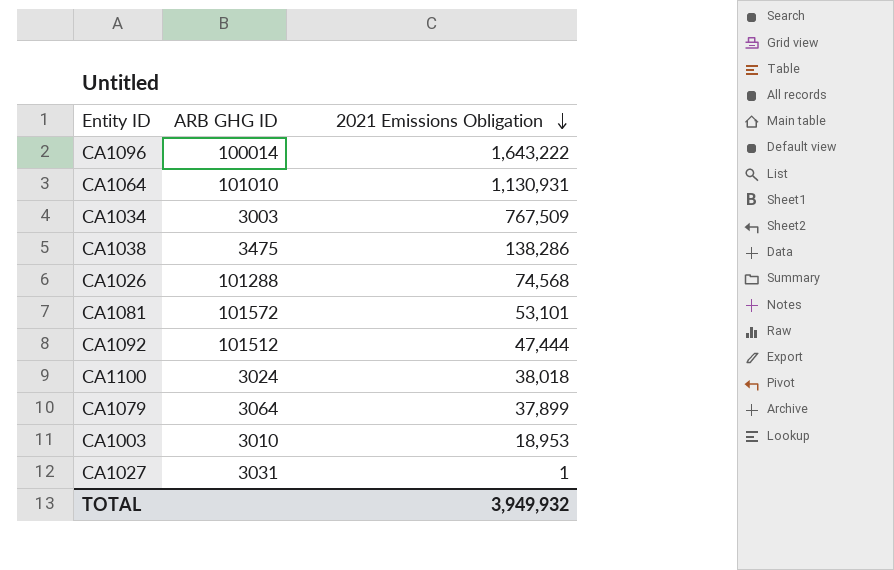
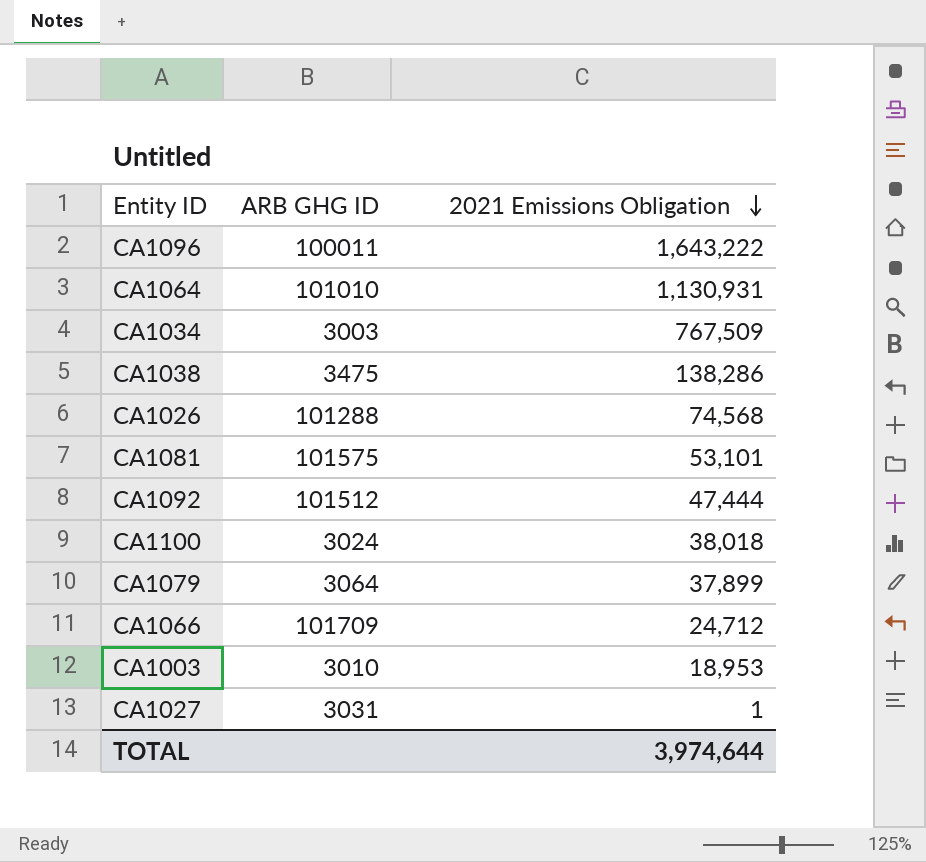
CA1096 | ARB GHG ID: 100014 -> 100011
CA1081 | ARB GHG ID: 101572 -> 101575
row CA1066: none -> 101709 | 24,712
TOTAL | 2021 Emissions Obligation: 3,949,932 -> 3,974,644

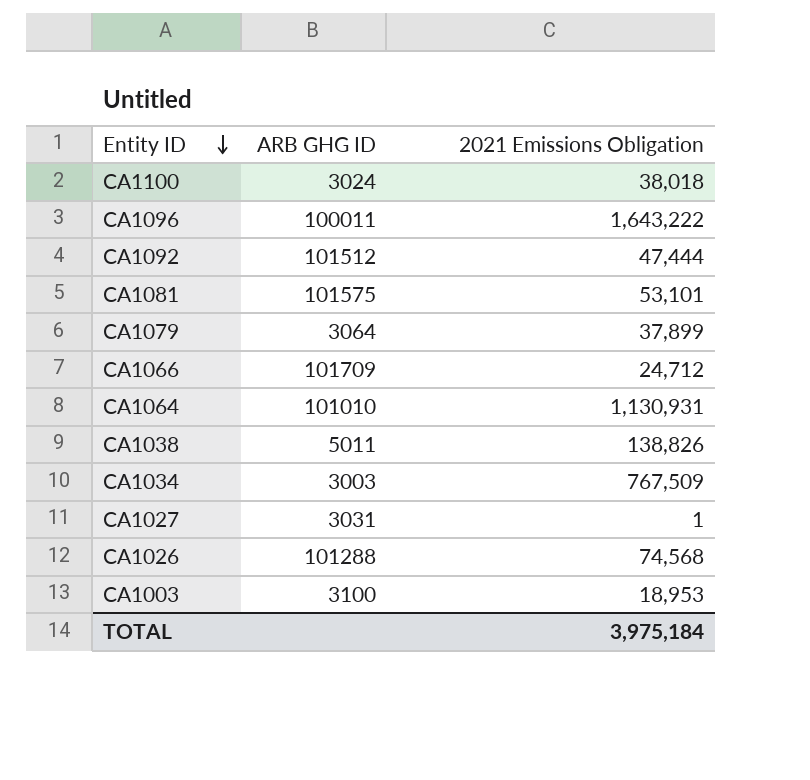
row order: 2021 Emissions Obligation descending -> Entity ID descending
CA1038 | ARB GHG ID: 3475 -> 5011
CA1038 | 2021 Emissions Obligation: 138,286 -> 138,826
CA1003 | ARB GHG ID: 3010 -> 3100
TOTAL | 2021 Emissions Obligation: 3,974,644 -> 3,975,184

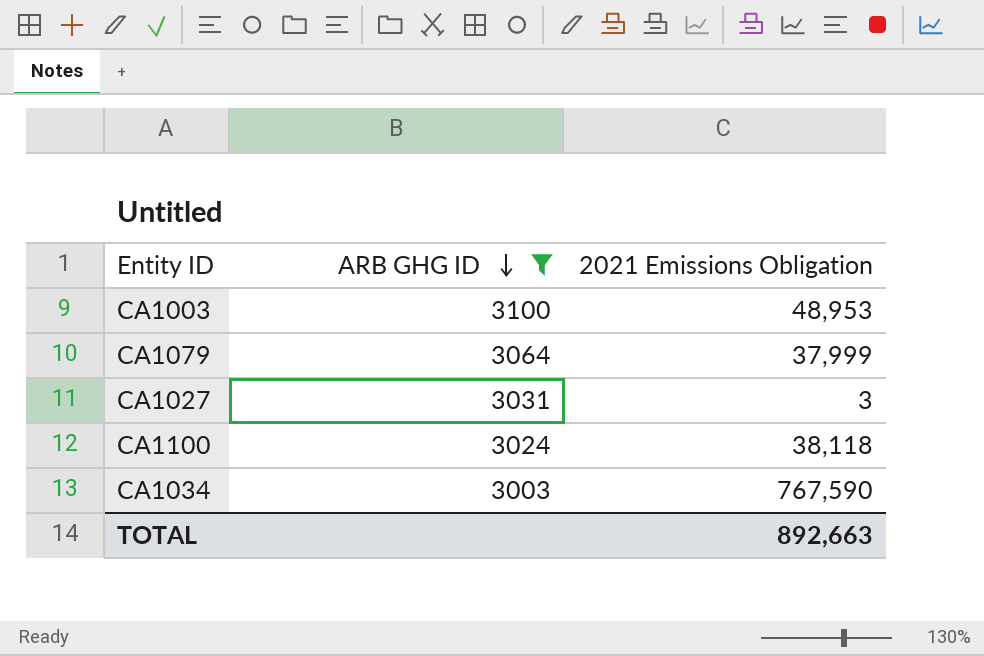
filter: none -> ARB GHG ID <= 3100
row order: Entity ID descending -> ARB GHG ID descending
CA1003 | 2021 Emissions Obligation: 18,953 -> 48,953
CA1079 | 2021 Emissions Obligation: 37,899 -> 37,999
CA1027 | 2021 Emissions Obligation: 1 -> 3
CA1100 | 2021 Emissions Obligation: 38,018 -> 38,118
CA1034 | 2021 Emissions Obligation: 767,509 -> 767,590
TOTAL | 2021 Emissions Obligation: 3,975,184 -> 892,663

